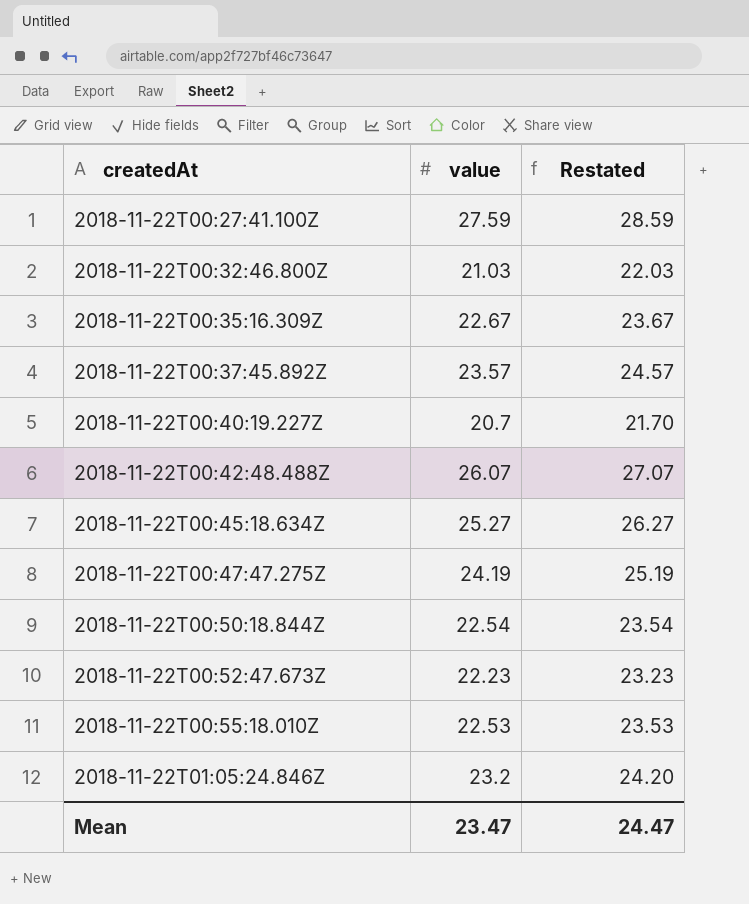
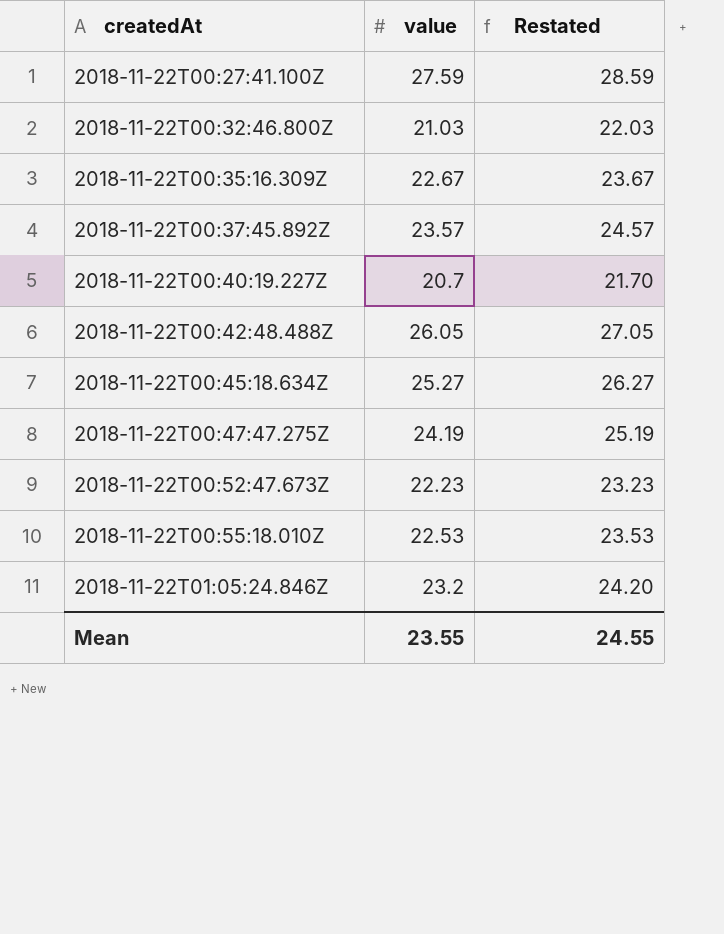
row 2018-11-22T00:50:18.844Z: 22.54 | 23.54 -> none
2018-11-22T00:42:48.488Z | value: 26.07 -> 26.05
2018-11-22T00:42:48.488Z | Restated: 27.07 -> 27.05
Mean | value: 23.47 -> 23.55
Mean | Restated: 24.47 -> 24.55

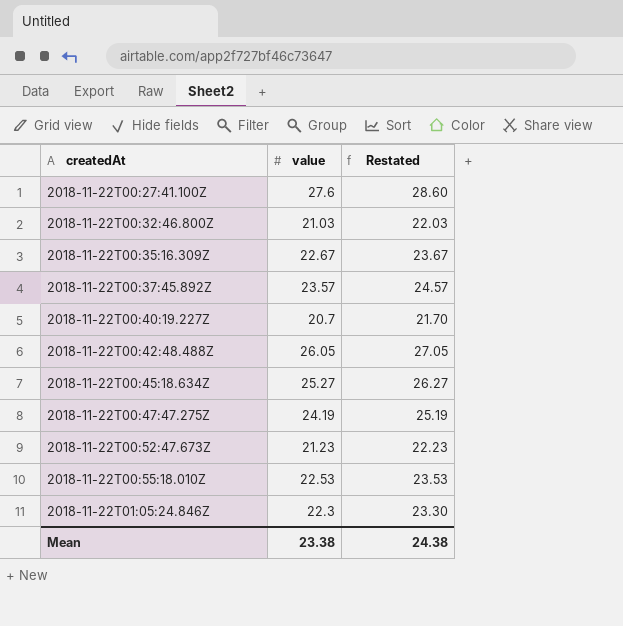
2018-11-22T00:27:41.100Z | value: 27.59 -> 27.6
2018-11-22T00:27:41.100Z | Restated: 28.59 -> 28.60
2018-11-22T00:52:47.673Z | value: 22.23 -> 21.23
2018-11-22T00:52:47.673Z | Restated: 23.23 -> 22.23
2018-11-22T01:05:24.846Z | value: 23.2 -> 22.3
2018-11-22T01:05:24.846Z | Restated: 24.20 -> 23.30
Mean | value: 23.55 -> 23.38
Mean | Restated: 24.55 -> 24.38

